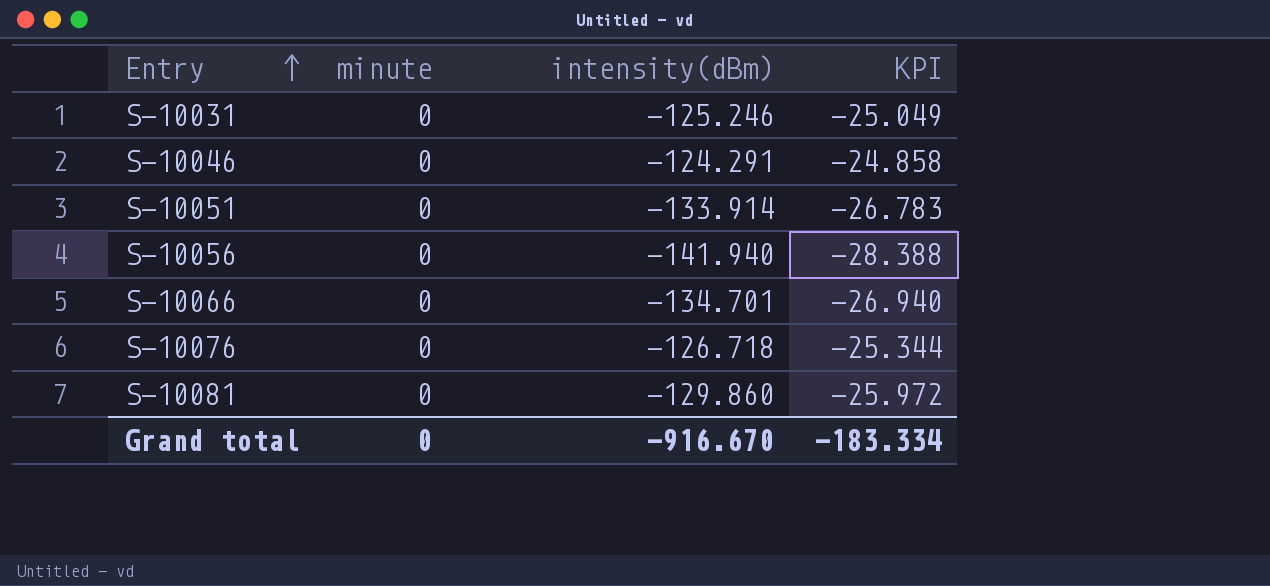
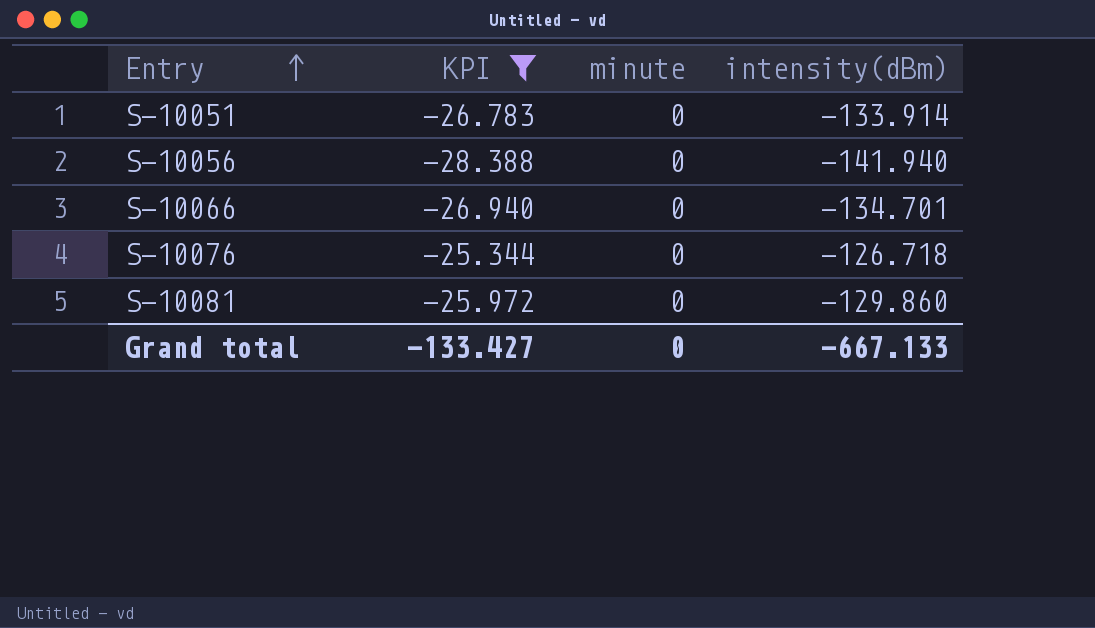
filter: none -> KPI <= -25.344
column KPI | position: 4 -> 2
Grand total | KPI: -183.334 -> -133.427
Grand total | intensity(dBm): -916.670 -> -667.133

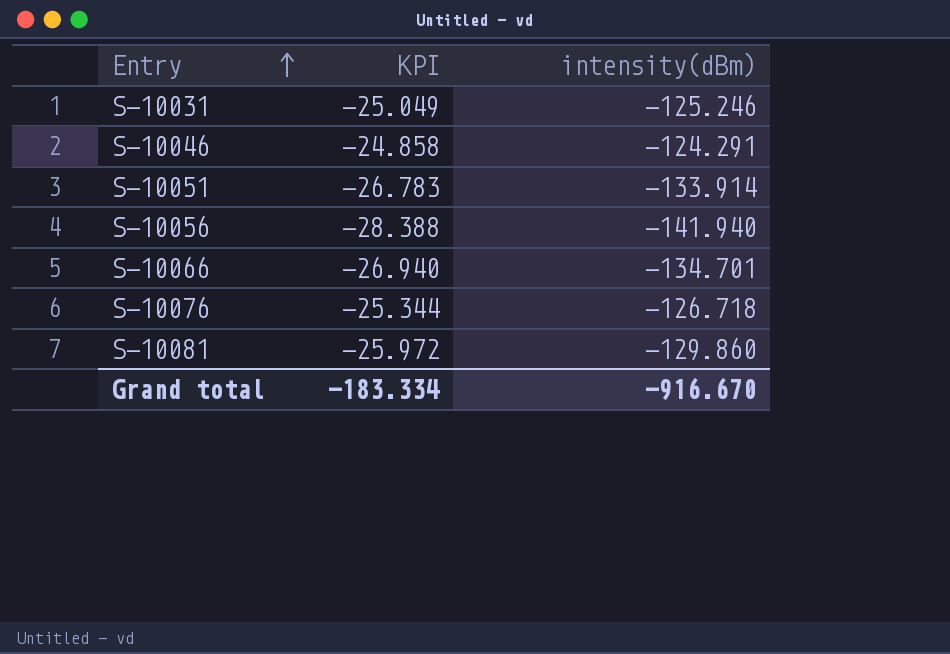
filter: KPI <= -25.344 -> none
column minute | position: 3 -> none
Grand total | KPI: -133.427 -> -183.334
Grand total | intensity(dBm): -667.133 -> -916.670

